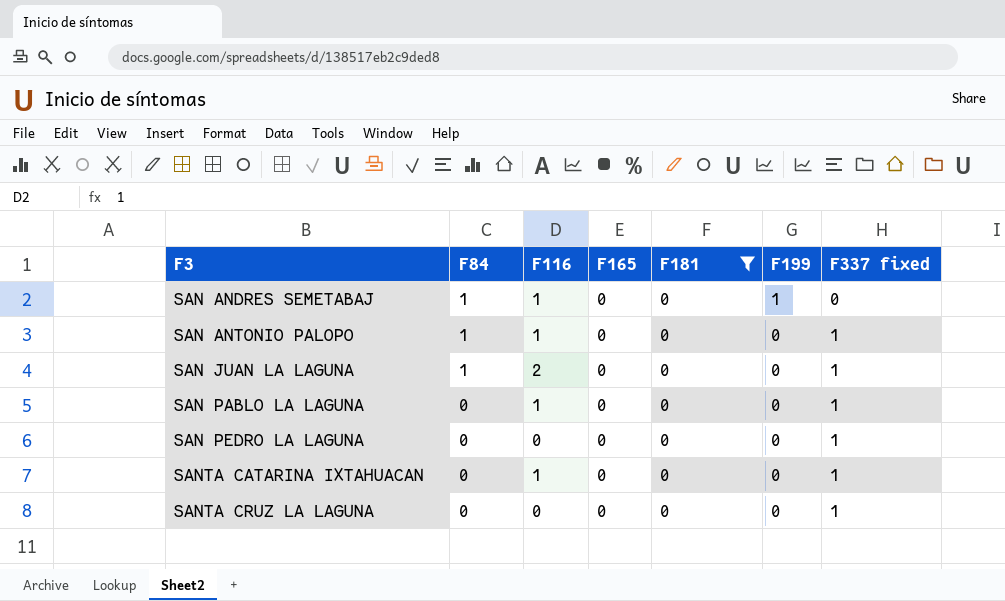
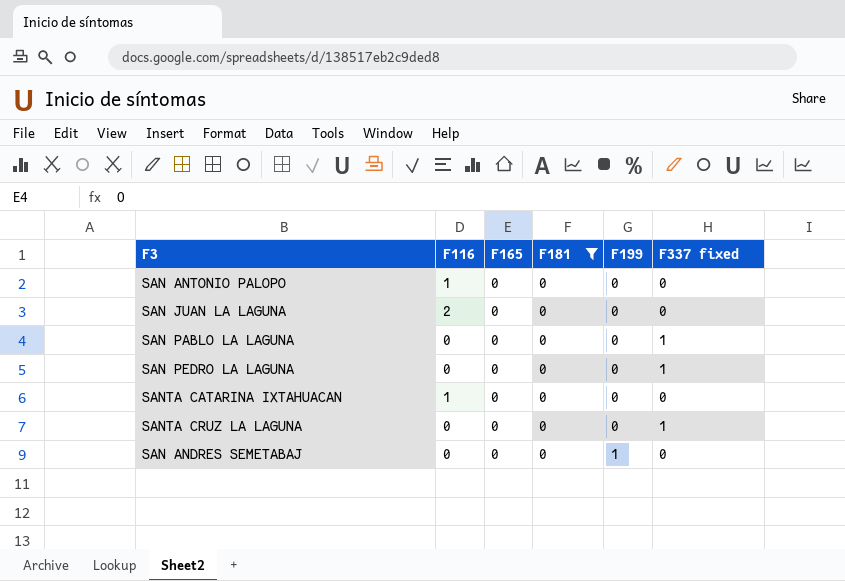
row order: F3 ascending -> F199 ascending
column F84 | position: 2 -> none
SAN ANTONIO PALOPO | F337 fixed: 1 -> 0
SAN JUAN LA LAGUNA | F337 fixed: 1 -> 0
SAN PABLO LA LAGUNA | F116: 1 -> 0
SANTA CATARINA IXTAHUACAN | F337 fixed: 1 -> 0
SAN ANDRES SEMETABAJ | F116: 1 -> 0

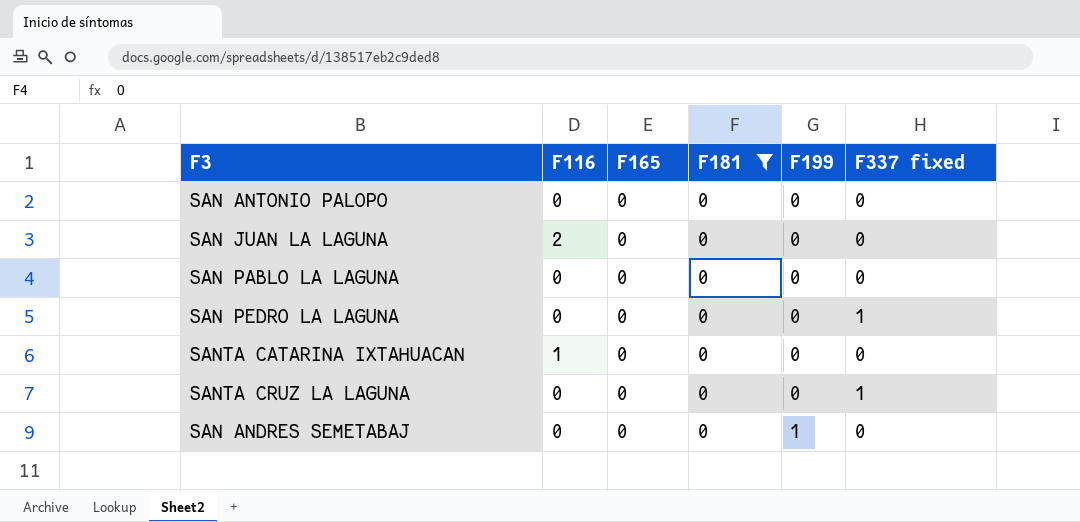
SAN ANTONIO PALOPO | F116: 1 -> 0
SAN PABLO LA LAGUNA | F337 fixed: 1 -> 0

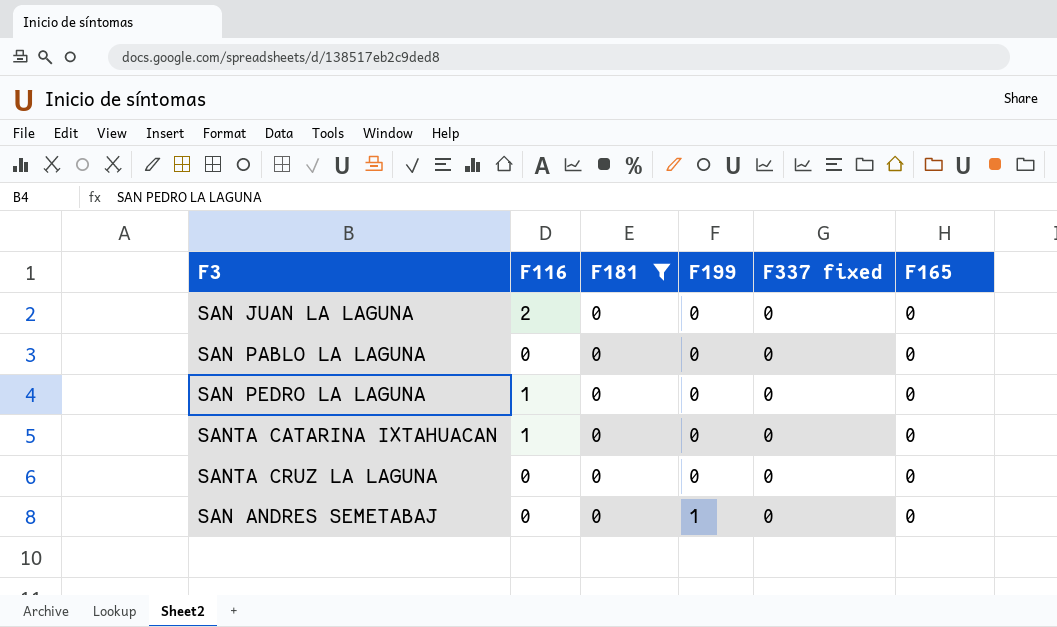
column F165 | position: 3 -> 6
row SAN ANTONIO PALOPO: 0 | 0 | 0 | 0 | 0 -> none
SAN PEDRO LA LAGUNA | F116: 0 -> 1
SAN PEDRO LA LAGUNA | F337 fixed: 1 -> 0
SANTA CRUZ LA LAGUNA | F337 fixed: 1 -> 0

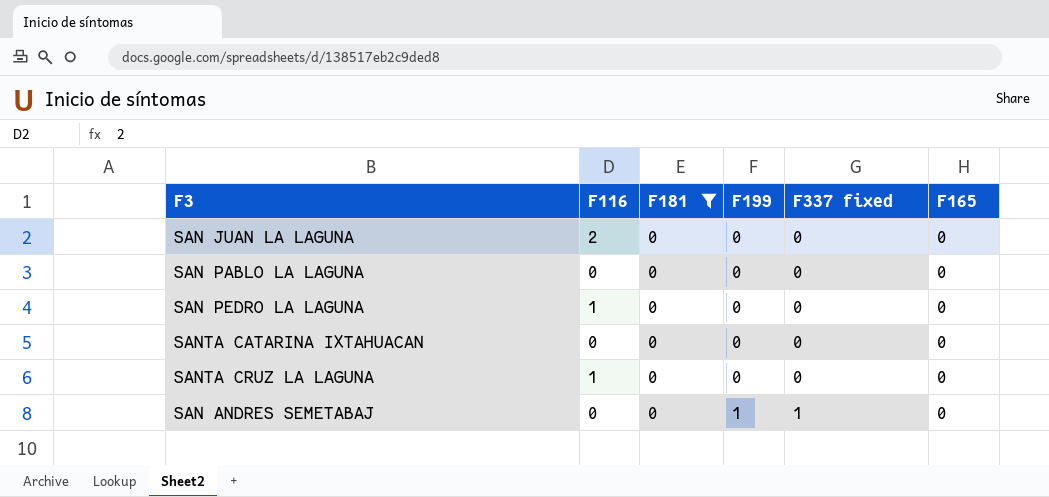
SANTA CATARINA IXTAHUACAN | F116: 1 -> 0
SANTA CRUZ LA LAGUNA | F116: 0 -> 1
SAN ANDRES SEMETABAJ | F337 fixed: 0 -> 1

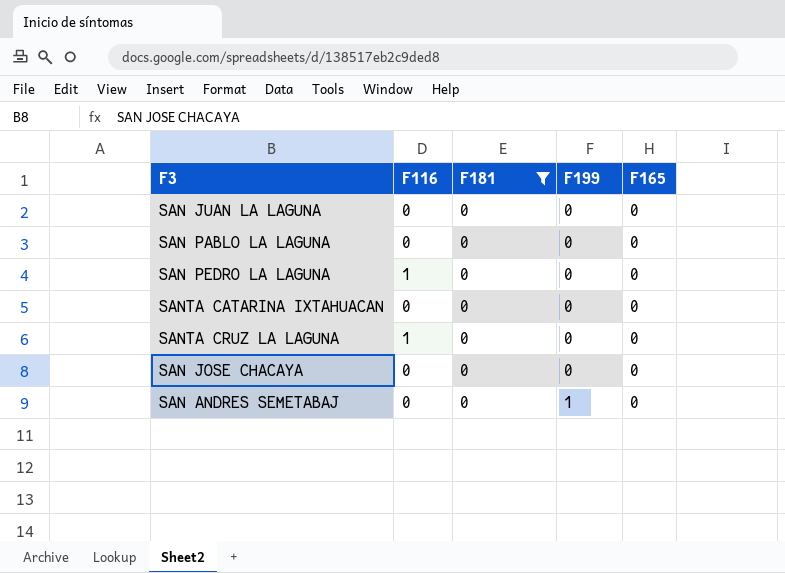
column F337 fixed | position: 5 -> none
SAN JUAN LA LAGUNA | F116: 2 -> 0
row SAN JOSE CHACAYA: none -> 0 | 0 | 0 | 0

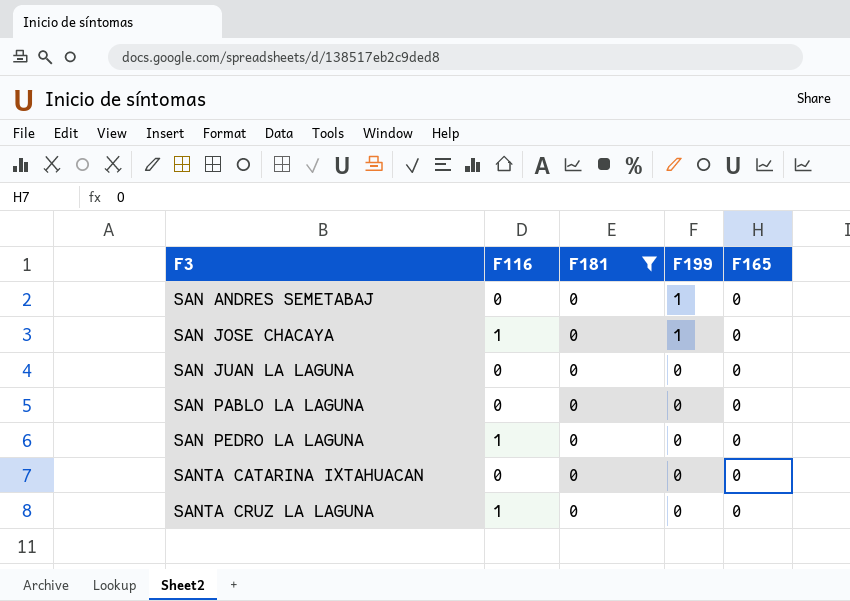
row order: F199 ascending -> F3 ascending
SAN JOSE CHACAYA | F116: 0 -> 1
SAN JOSE CHACAYA | F199: 0 -> 1

